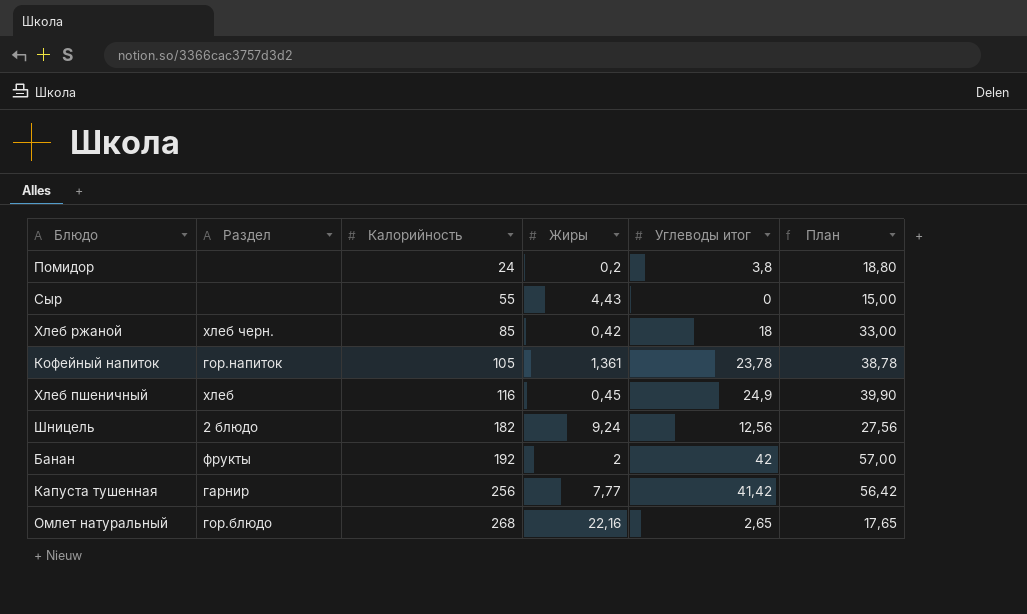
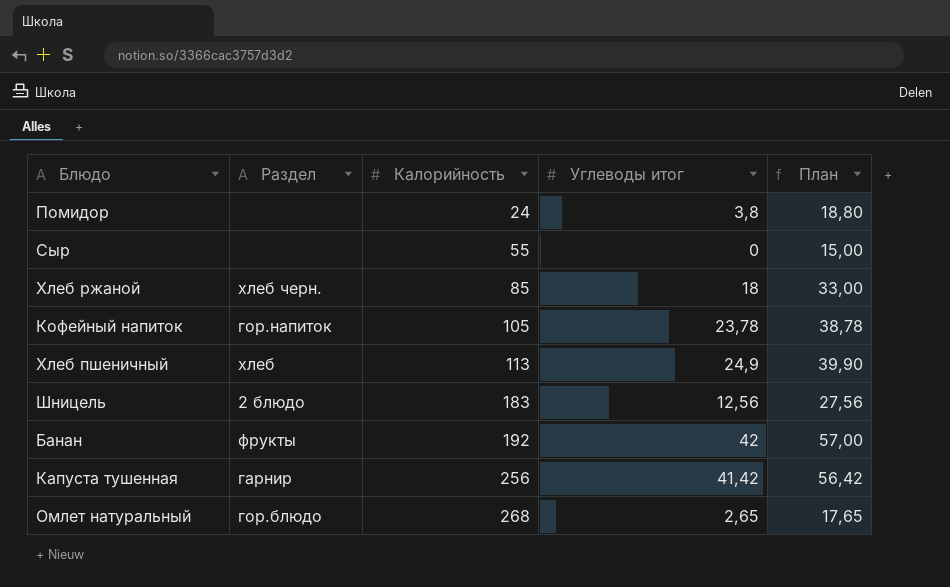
column Жиры | position: 4 -> none
Хлеб пшеничный | Калорийность: 116 -> 113
Шницель | Калорийность: 182 -> 183

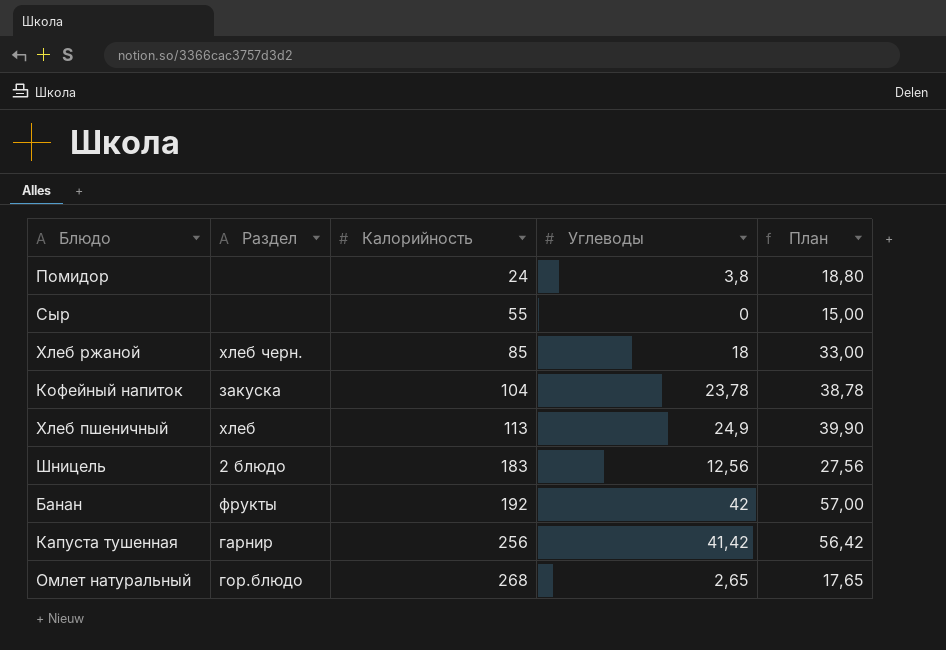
column name: Углеводы итог -> Углеводы
Кофейный напиток | Раздел: гор.напиток -> закуска
Кофейный напиток | Калорийность: 105 -> 104

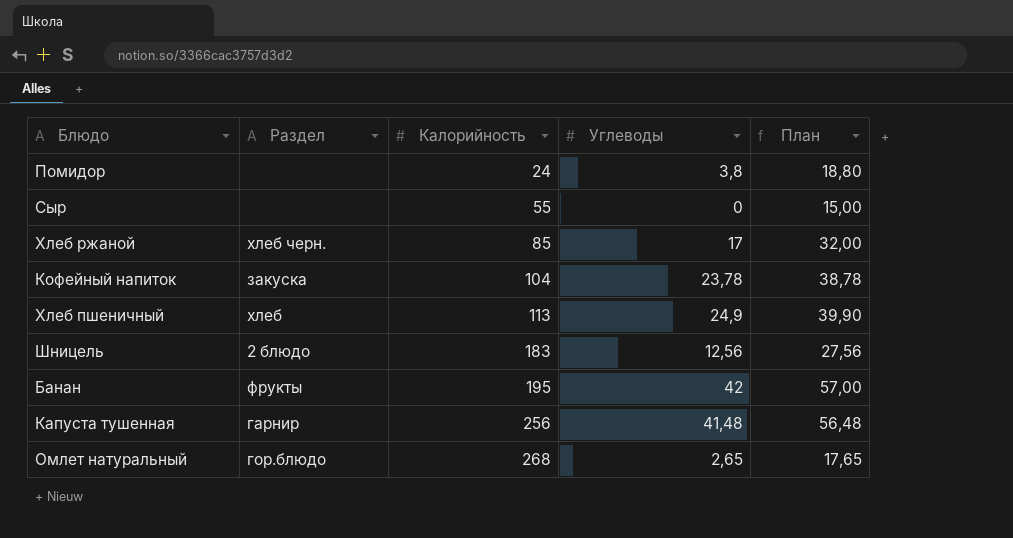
Хлеб ржаной | Углеводы: 18 -> 17
Хлеб ржаной | План: 33,00 -> 32,00
Банан | Калорийность: 192 -> 195
Капуста тушенная | Углеводы: 41,42 -> 41,48
Капуста тушенная | План: 56,42 -> 56,48

